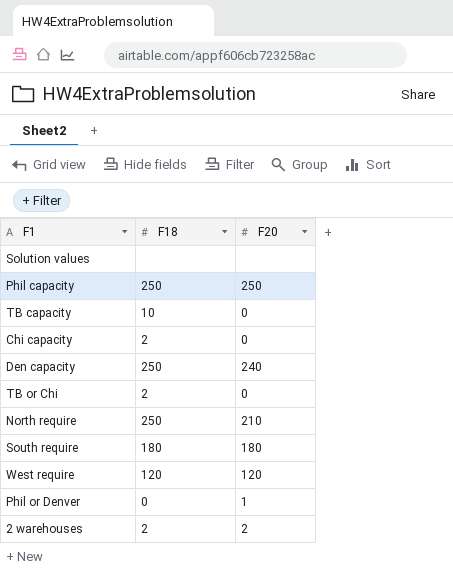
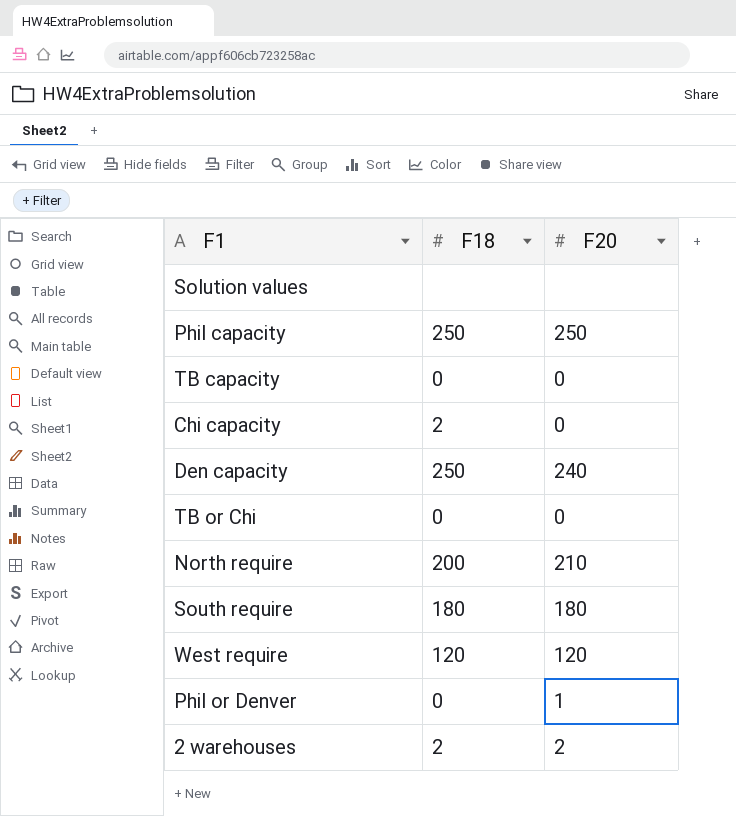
TB capacity | F18: 10 -> 0
TB or Chi | F18: 2 -> 0
North require | F18: 250 -> 200

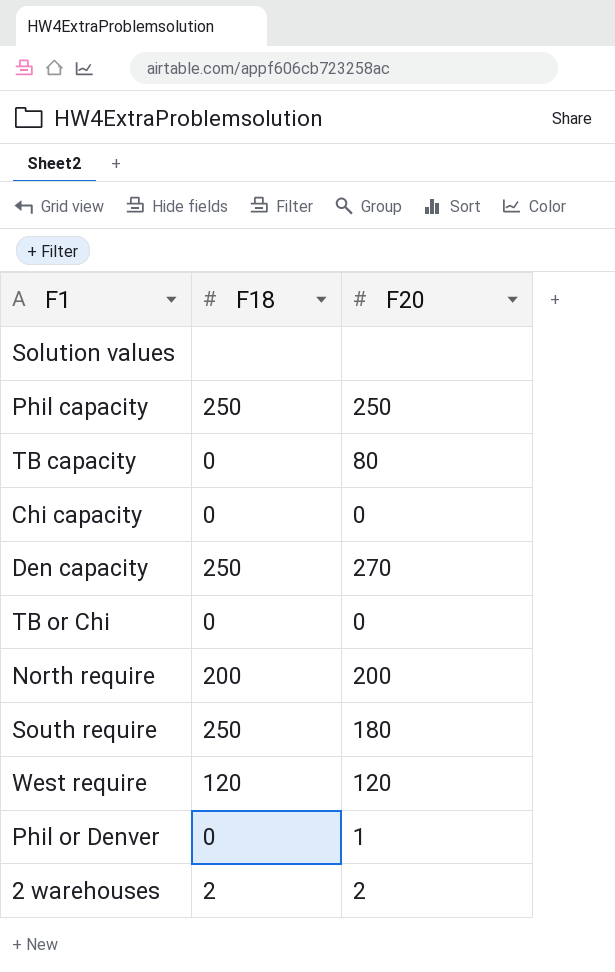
TB capacity | F20: 0 -> 80
Chi capacity | F18: 2 -> 0
Den capacity | F20: 240 -> 270
North require | F20: 210 -> 200
South require | F18: 180 -> 250

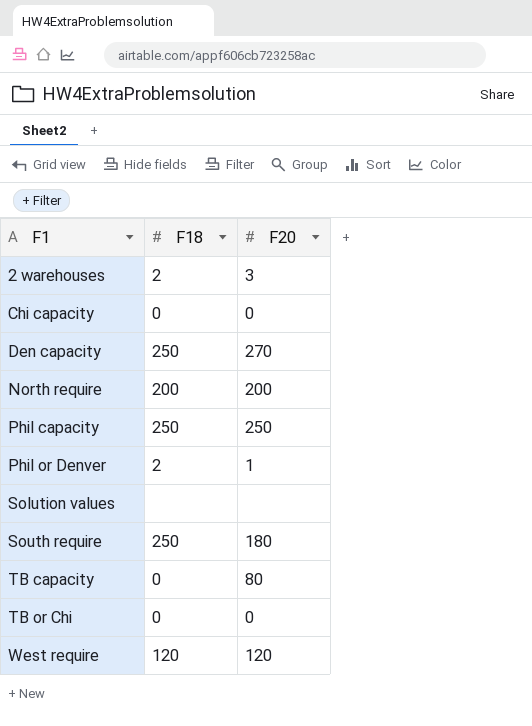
row order: none -> F1 ascending
2 warehouses | F20: 2 -> 3
Phil or Denver | F18: 0 -> 2

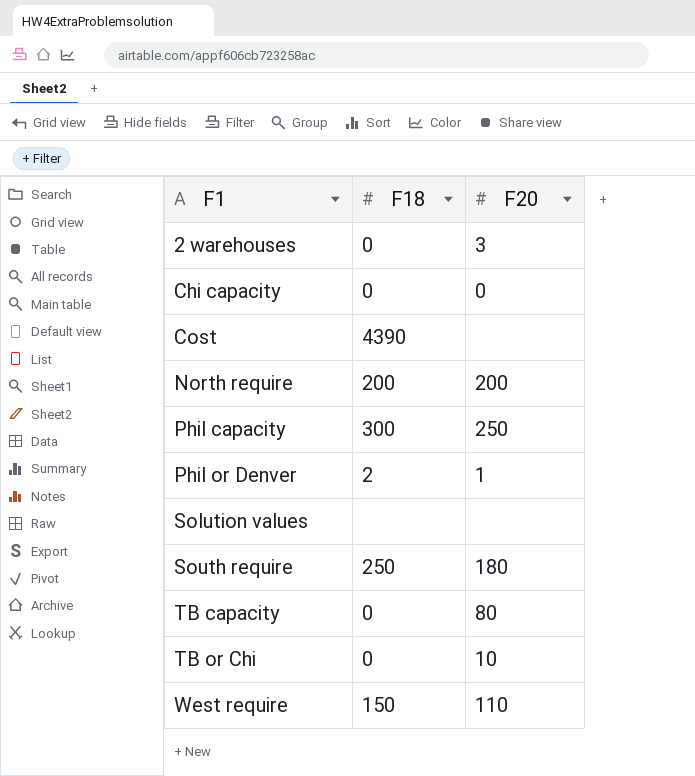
row Den capacity: 250 | 270 -> none
2 warehouses | F18: 2 -> 0
row Cost: none -> 4390 | none
Phil capacity | F18: 250 -> 300
TB or Chi | F20: 0 -> 10
West require | F18: 120 -> 150
West require | F20: 120 -> 110

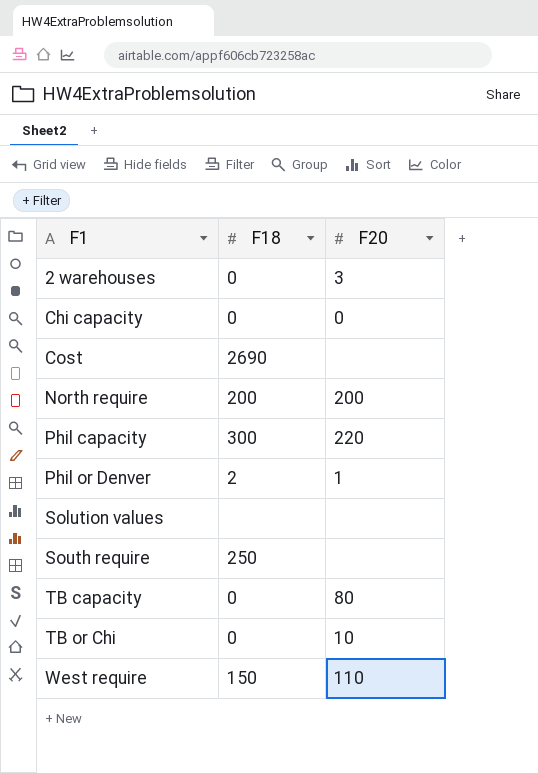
Cost | F18: 4390 -> 2690
Phil capacity | F20: 250 -> 220
South require | F20: 180 -> none

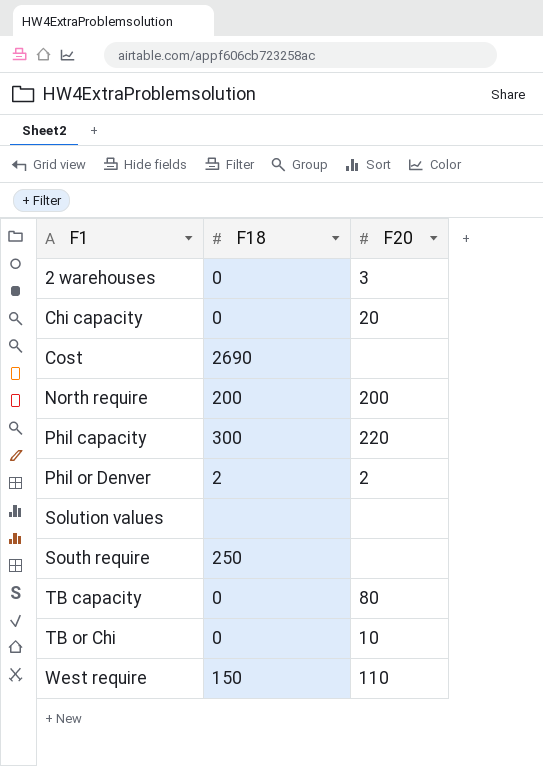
Chi capacity | F20: 0 -> 20
Phil or Denver | F20: 1 -> 2

